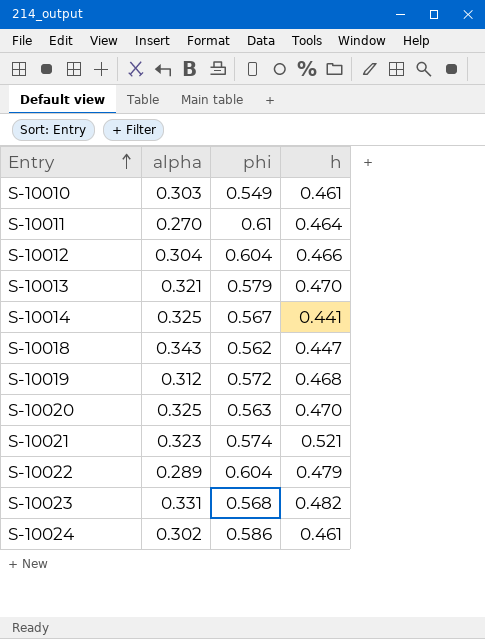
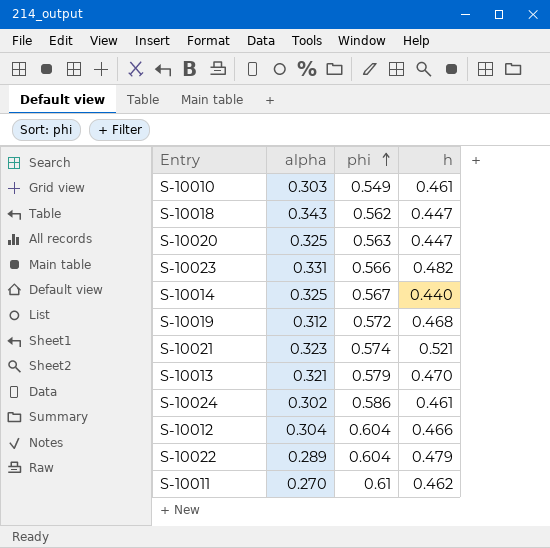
row order: Entry ascending -> phi ascending
S-10020 | h: 0.470 -> 0.447
S-10023 | phi: 0.568 -> 0.566
S-10014 | h: 0.441 -> 0.440
S-10011 | h: 0.464 -> 0.462

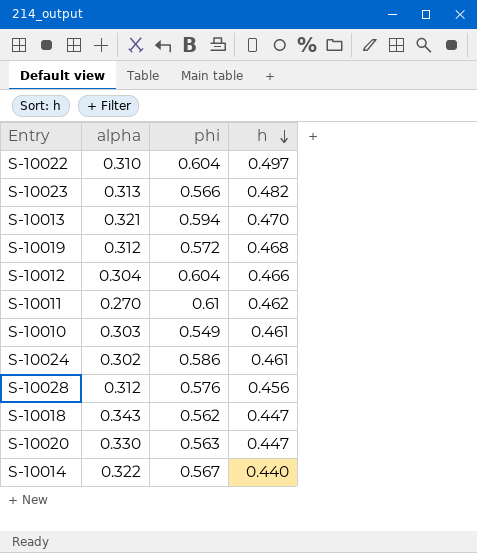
row order: phi ascending -> h descending
row S-10021: 0.323 | 0.574 | 0.521 -> none
S-10022 | alpha: 0.289 -> 0.310
S-10022 | h: 0.479 -> 0.497
S-10023 | alpha: 0.331 -> 0.313
S-10013 | phi: 0.579 -> 0.594
row S-10028: none -> 0.312 | 0.576 | 0.456
S-10020 | alpha: 0.325 -> 0.330
S-10014 | alpha: 0.325 -> 0.322

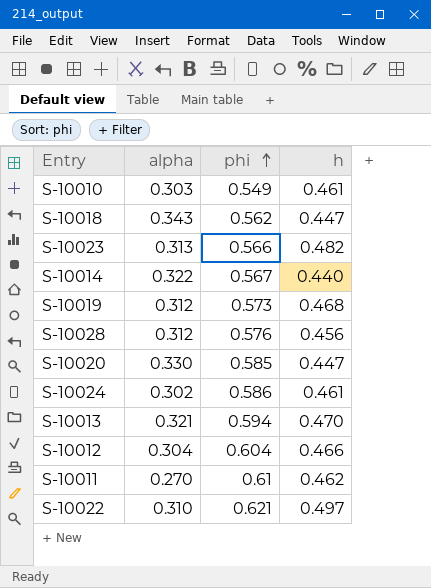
row order: h descending -> phi ascending
S-10019 | phi: 0.572 -> 0.573
S-10020 | phi: 0.563 -> 0.585
S-10022 | phi: 0.604 -> 0.621

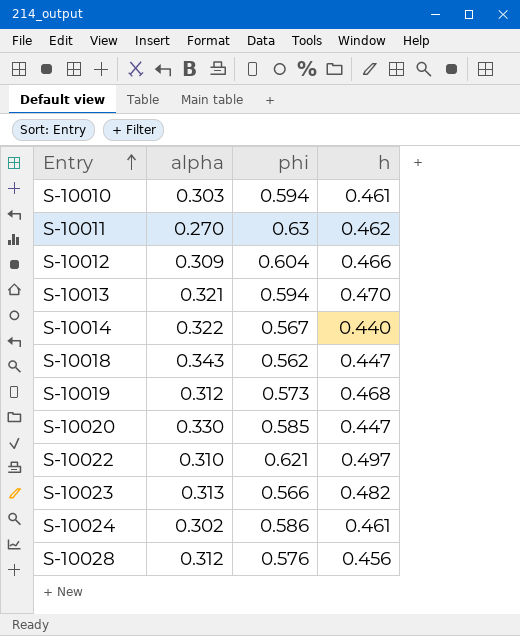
row order: phi ascending -> Entry ascending
S-10010 | phi: 0.549 -> 0.594
S-10011 | phi: 0.61 -> 0.63
S-10012 | alpha: 0.304 -> 0.309

